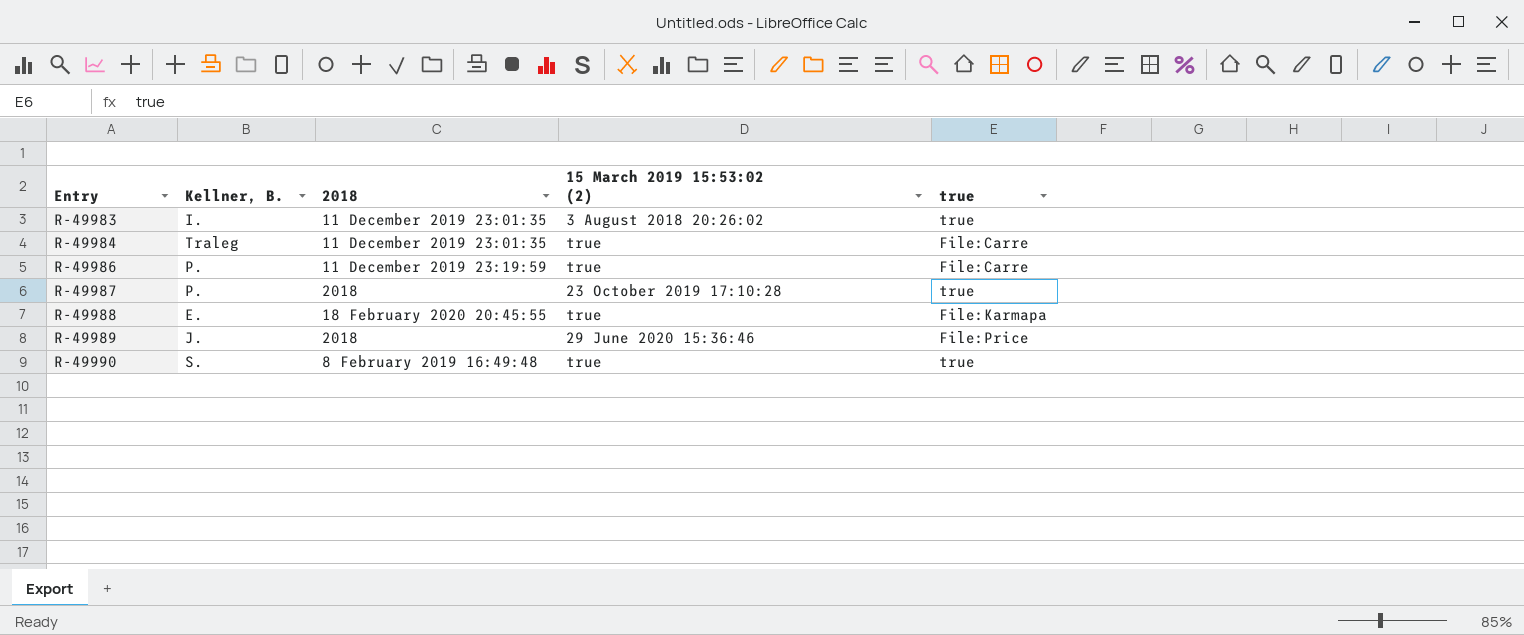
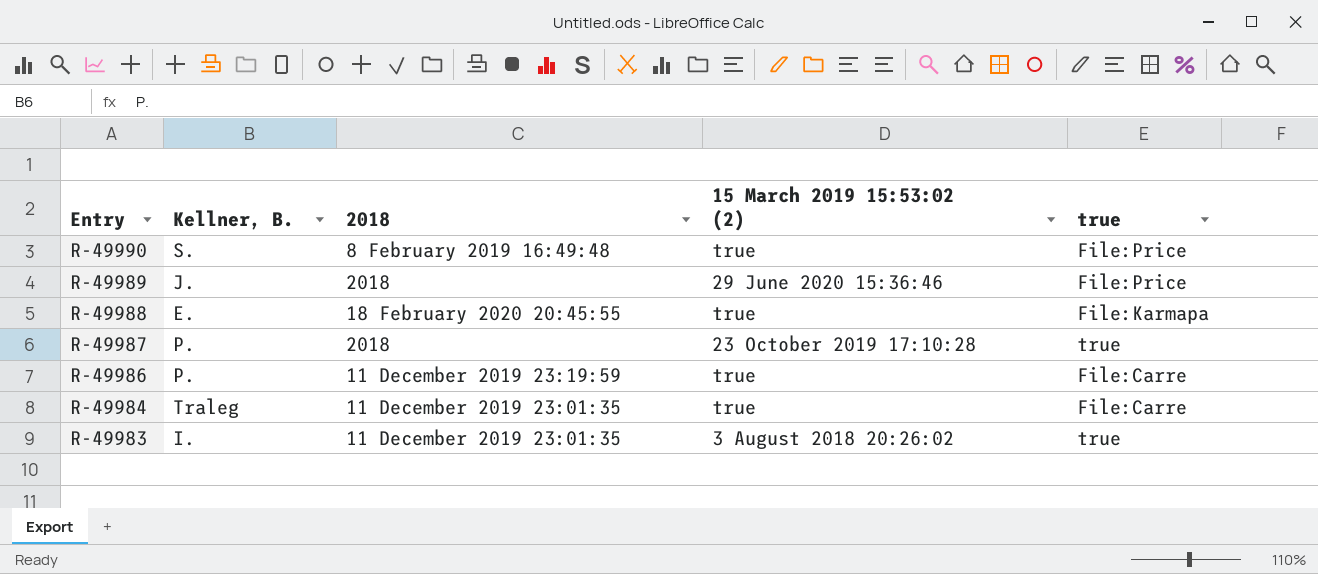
row order: Entry ascending -> Entry descending
R-49990 | true: true -> File:Price

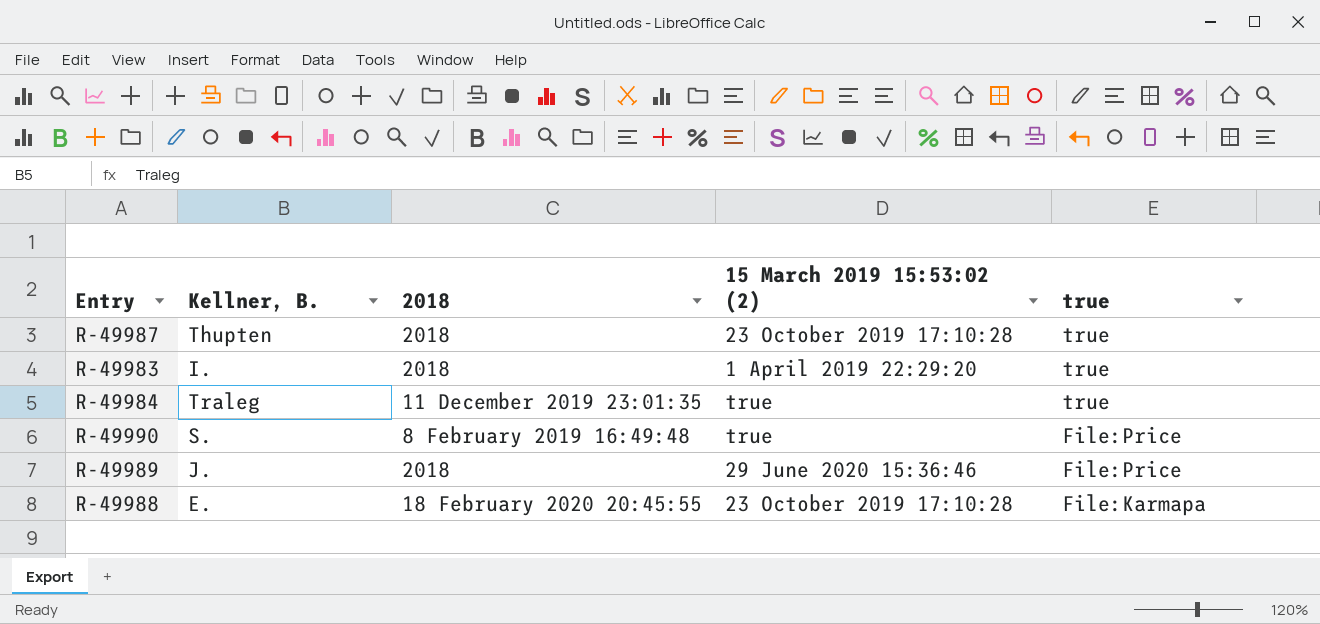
row order: Entry descending -> true descending
row R-49986: P. | 11 December 2019 23:19:59 | true | File:Carre -> none
R-49987 | Kellner, B.: P. -> Thupten
R-49983 | 2018: 11 December 2019 23:01:35 -> 2018
R-49983 | 15 March 2019 15:53:02 (2): 3 August 2018 20:26:02 -> 1 April 2019 22:29:20
R-49984 | true: File:Carre -> true
R-49988 | 15 March 2019 15:53:02 (2): true -> 23 October 2019 17:10:28

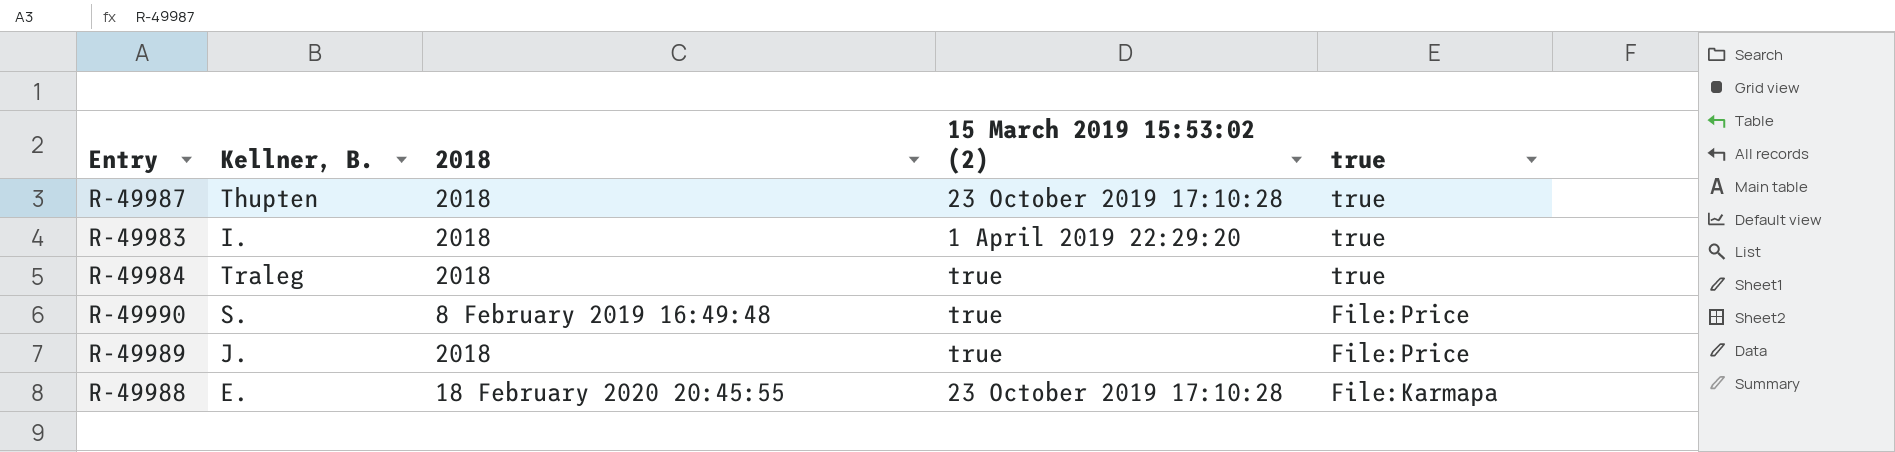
R-49984 | 2018: 11 December 2019 23:01:35 -> 2018
R-49989 | 15 March 2019 15:53:02 (2): 29 June 2020 15:36:46 -> true

